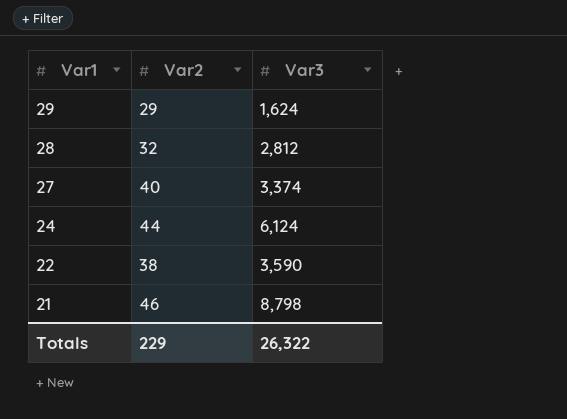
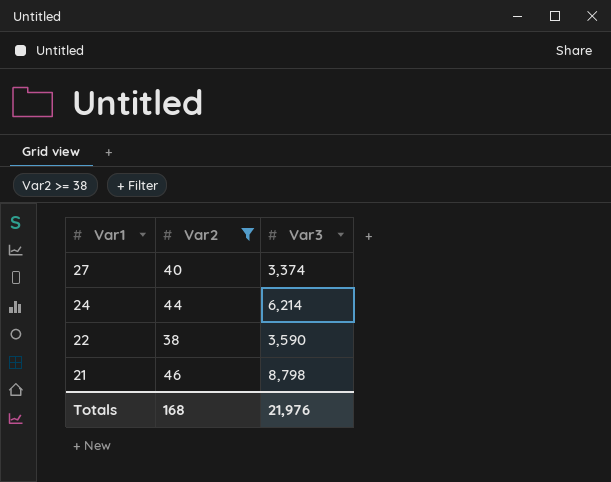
filter: none -> Var2 >= 38
24 | Var3: 6,124 -> 6,214
Totals | Var2: 229 -> 168
Totals | Var3: 26,322 -> 21,976

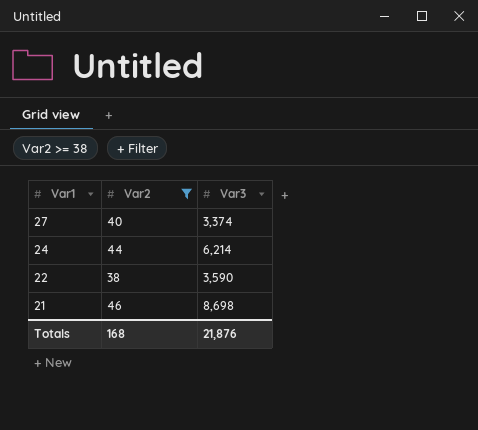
21 | Var3: 8,798 -> 8,698
Totals | Var3: 21,976 -> 21,876

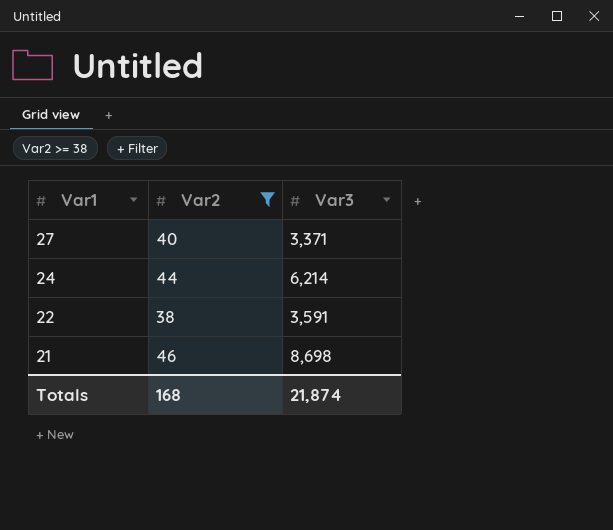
27 | Var3: 3,374 -> 3,371
22 | Var3: 3,590 -> 3,591
Totals | Var3: 21,876 -> 21,874

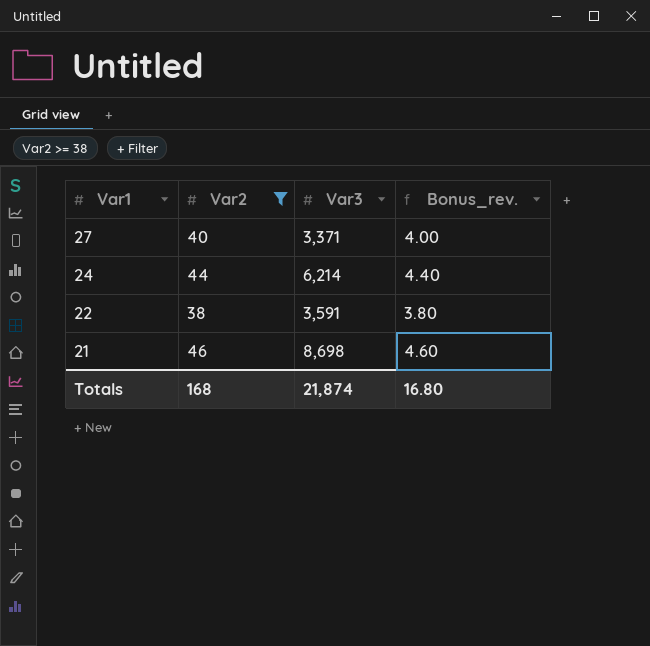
column Bonus_rev. | formula: none -> [Var2] * 0.1

